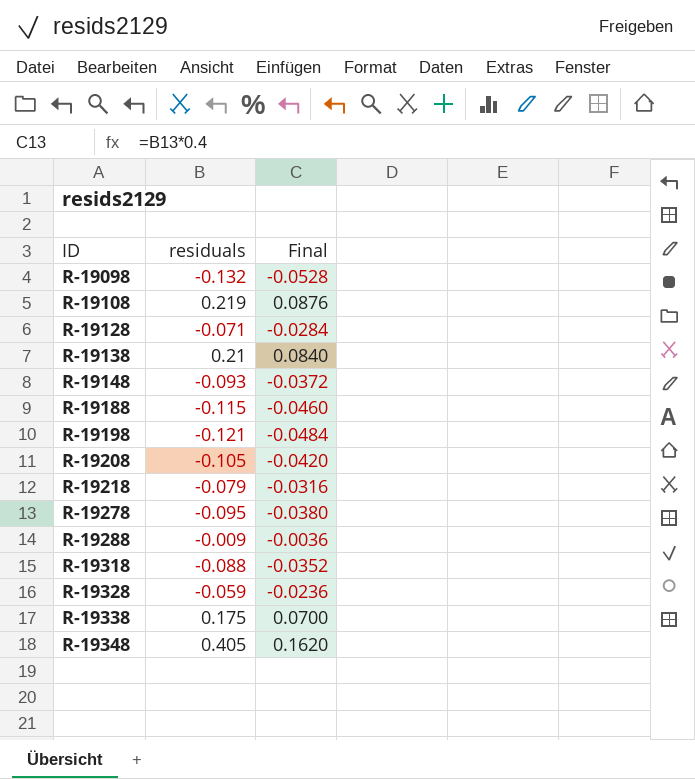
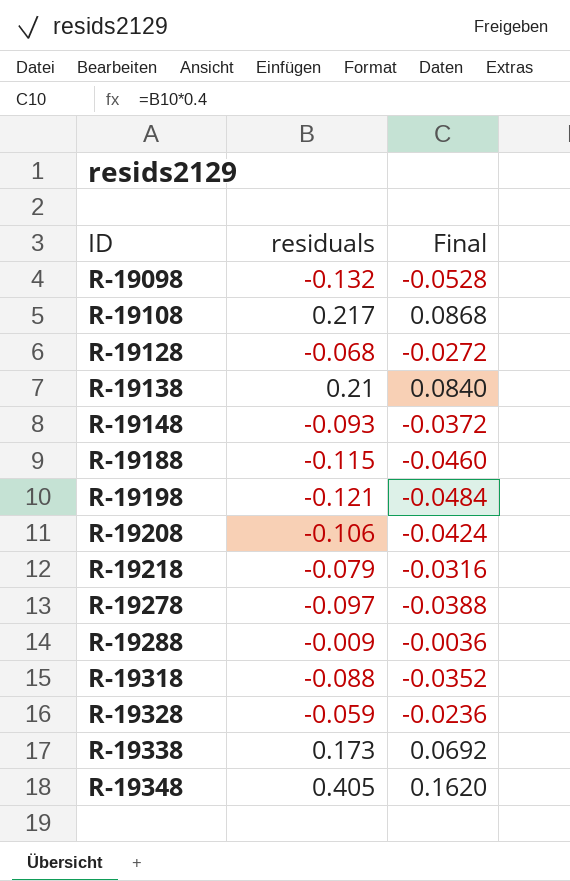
R-19108 | residuals: 0.219 -> 0.217
R-19108 | Final: 0.0876 -> 0.0868
R-19128 | residuals: -0.071 -> -0.068
R-19128 | Final: -0.0284 -> -0.0272
R-19208 | residuals: -0.105 -> -0.106
R-19208 | Final: -0.0420 -> -0.0424
R-19278 | residuals: -0.095 -> -0.097
R-19278 | Final: -0.0380 -> -0.0388
R-19338 | residuals: 0.175 -> 0.173
R-19338 | Final: 0.0700 -> 0.0692

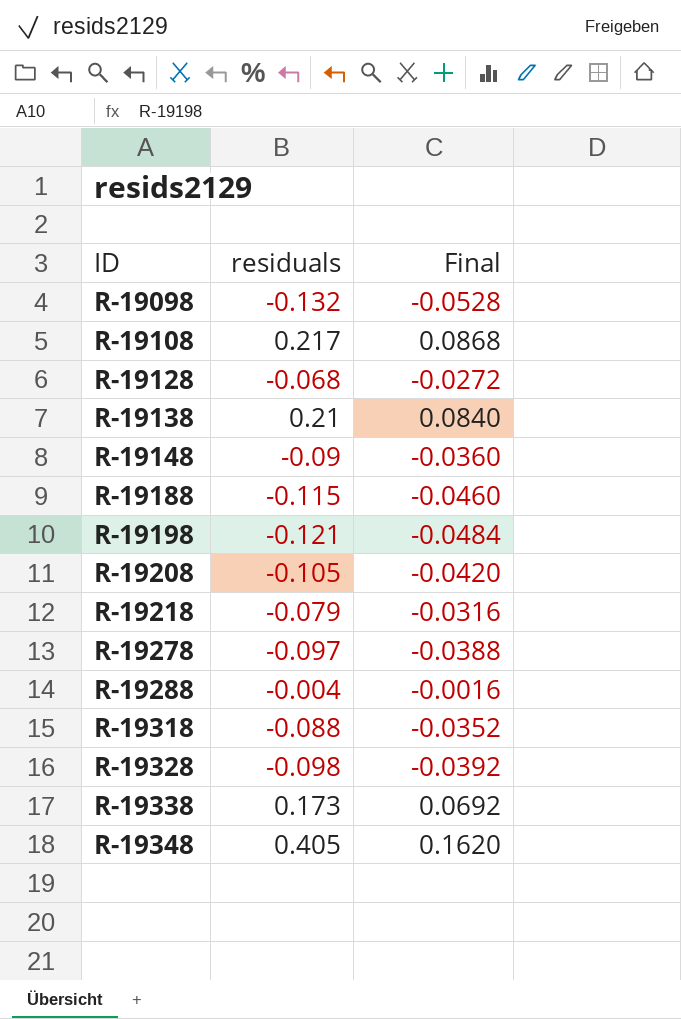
R-19148 | residuals: -0.093 -> -0.09
R-19148 | Final: -0.0372 -> -0.0360
R-19208 | residuals: -0.106 -> -0.105
R-19208 | Final: -0.0424 -> -0.0420
R-19288 | residuals: -0.009 -> -0.004
R-19288 | Final: -0.0036 -> -0.0016
R-19328 | residuals: -0.059 -> -0.098
R-19328 | Final: -0.0236 -> -0.0392

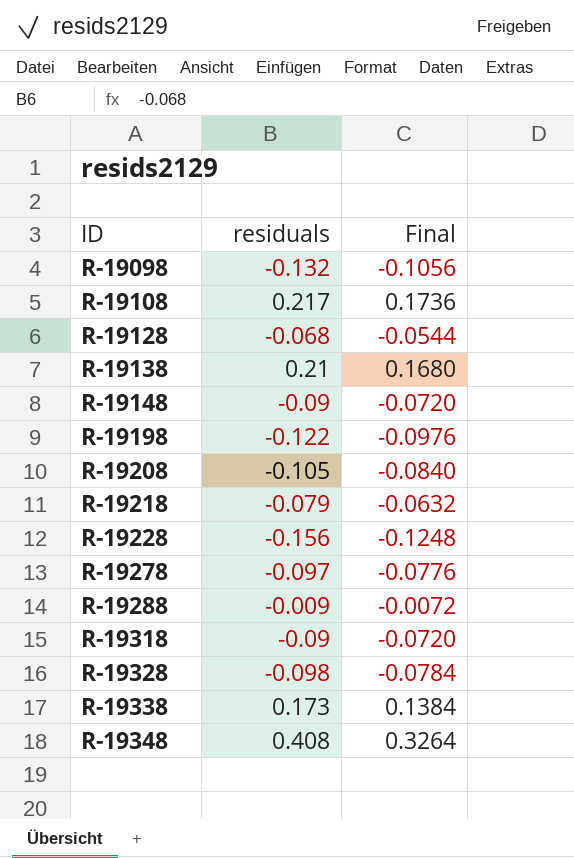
column Final | formula: [residuals] * 0.4 -> [residuals] * 0.8
row R-19188: -0.115 | -0.0460 -> none
R-19198 | residuals: -0.121 -> -0.122
row R-19228: none -> -0.156 | -0.1248
R-19288 | residuals: -0.004 -> -0.009
R-19318 | residuals: -0.088 -> -0.09
R-19348 | residuals: 0.405 -> 0.408

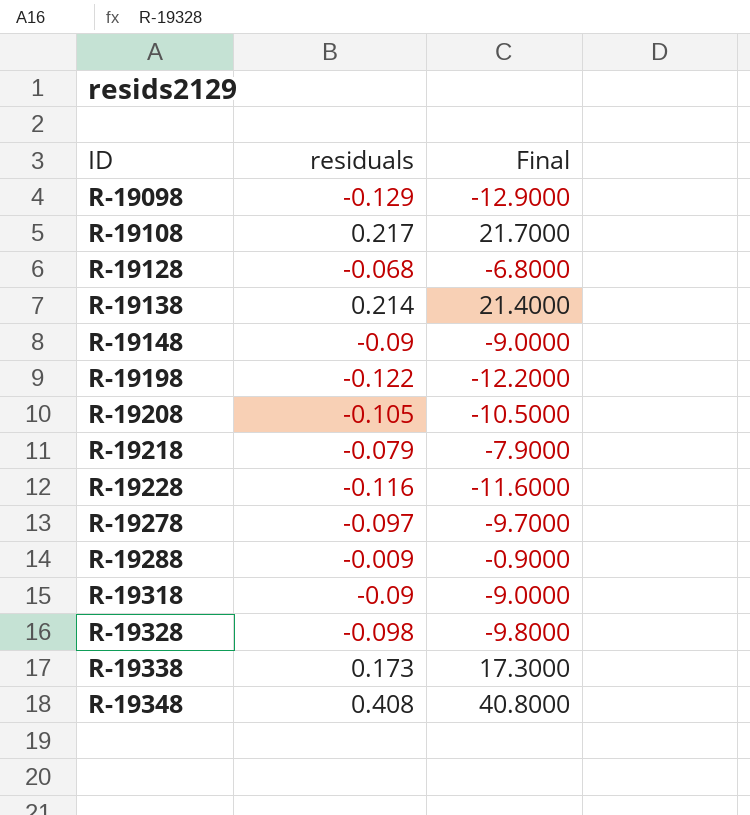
column Final | formula: [residuals] * 0.8 -> [residuals] * 100
R-19098 | residuals: -0.132 -> -0.129
R-19138 | residuals: 0.21 -> 0.214
R-19228 | residuals: -0.156 -> -0.116

